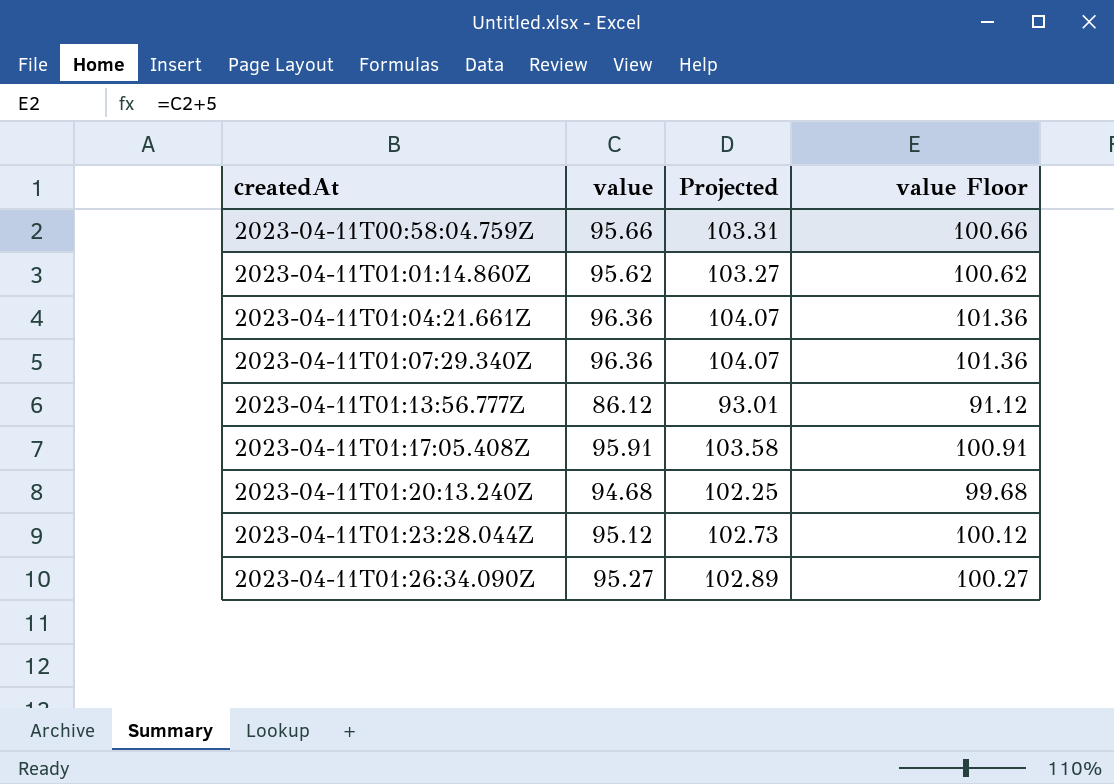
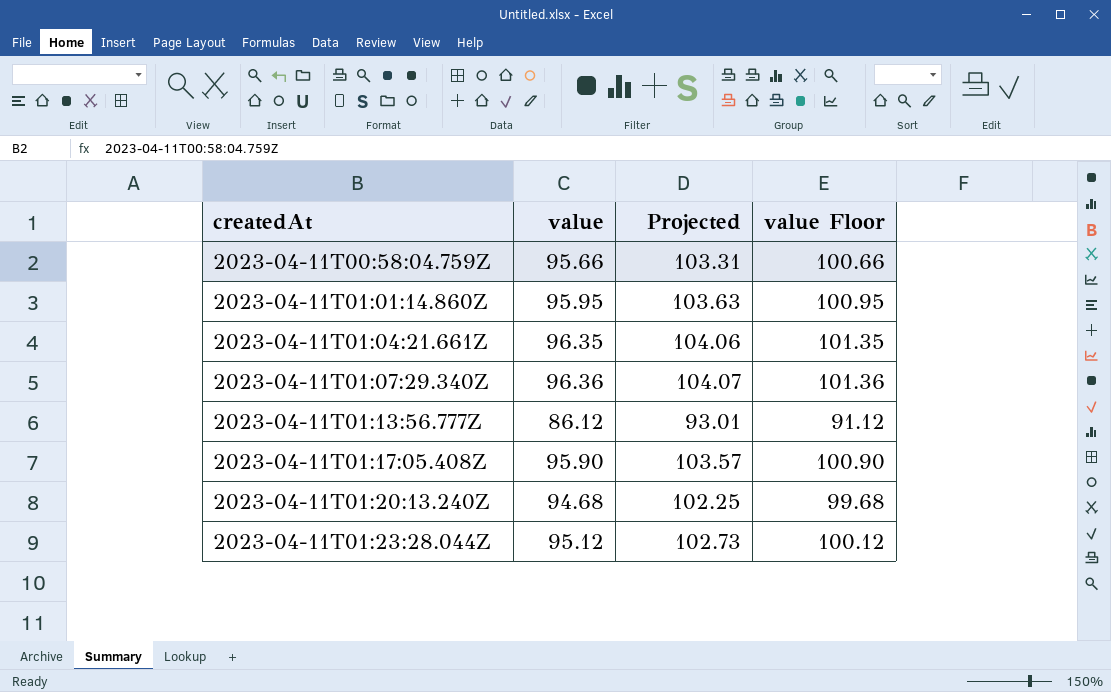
row 2023-04-11T01:26:34.090Z: 95.27 | 102.89 | 100.27 -> none
2023-04-11T01:01:14.860Z | value: 95.62 -> 95.95
2023-04-11T01:01:14.860Z | Projected: 103.27 -> 103.63
2023-04-11T01:01:14.860Z | value Floor: 100.62 -> 100.95
2023-04-11T01:04:21.661Z | value: 96.36 -> 96.35
2023-04-11T01:04:21.661Z | Projected: 104.07 -> 104.06
2023-04-11T01:04:21.661Z | value Floor: 101.36 -> 101.35
2023-04-11T01:17:05.408Z | value: 95.91 -> 95.90
2023-04-11T01:17:05.408Z | Projected: 103.58 -> 103.57
2023-04-11T01:17:05.408Z | value Floor: 100.91 -> 100.90

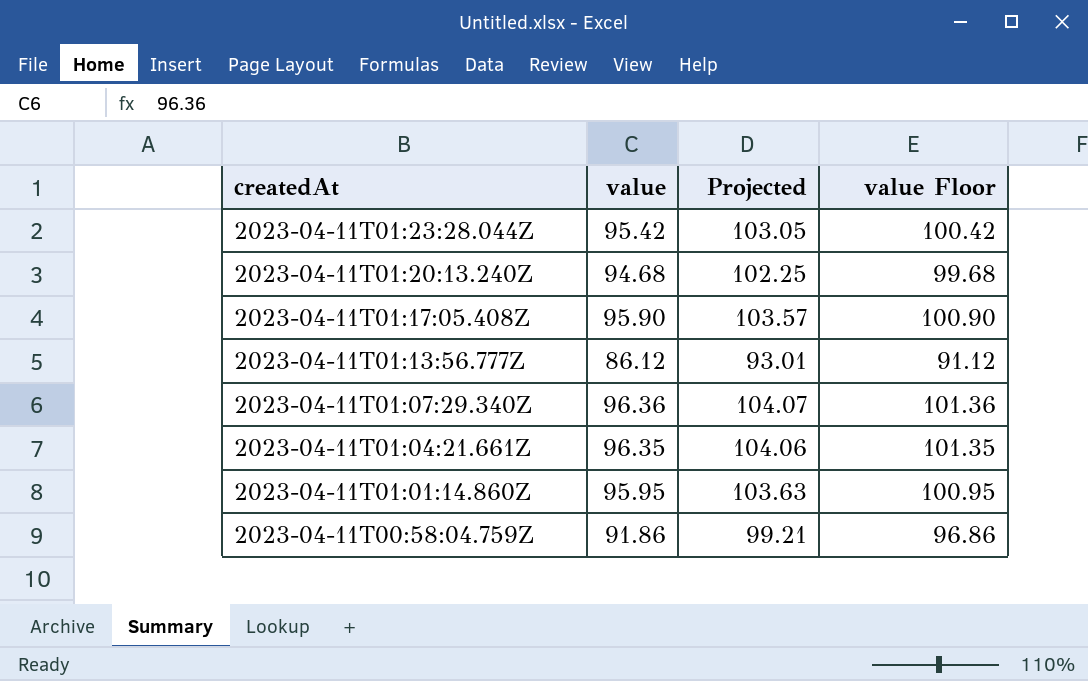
row order: createdAt ascending -> createdAt descending
2023-04-11T01:23:28.044Z | value: 95.12 -> 95.42
2023-04-11T01:23:28.044Z | Projected: 102.73 -> 103.05
2023-04-11T01:23:28.044Z | value Floor: 100.12 -> 100.42
2023-04-11T00:58:04.759Z | value: 95.66 -> 91.86
2023-04-11T00:58:04.759Z | Projected: 103.31 -> 99.21
2023-04-11T00:58:04.759Z | value Floor: 100.66 -> 96.86

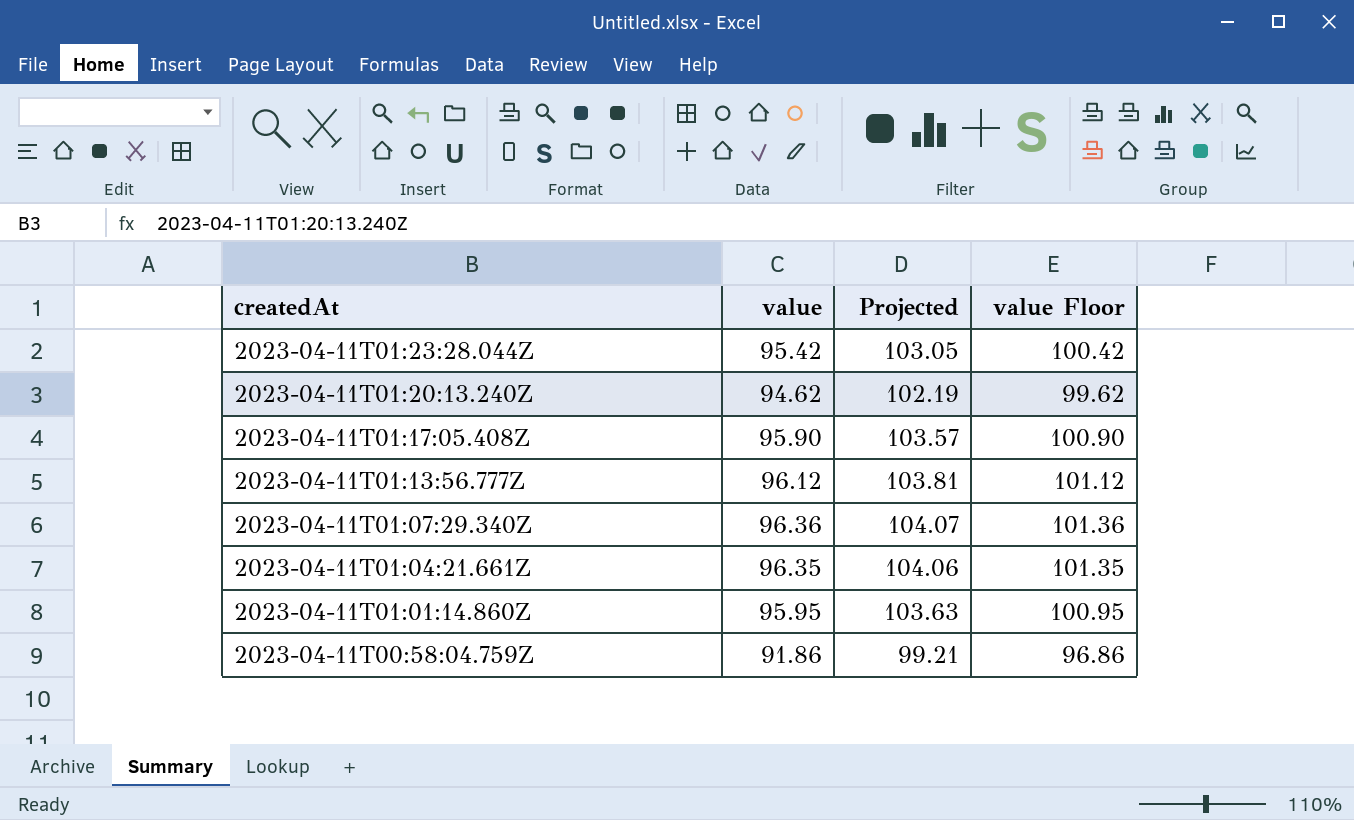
2023-04-11T01:20:13.240Z | value: 94.68 -> 94.62
2023-04-11T01:20:13.240Z | Projected: 102.25 -> 102.19
2023-04-11T01:20:13.240Z | value Floor: 99.68 -> 99.62
2023-04-11T01:13:56.777Z | value: 86.12 -> 96.12
2023-04-11T01:13:56.777Z | Projected: 93.01 -> 103.81
2023-04-11T01:13:56.777Z | value Floor: 91.12 -> 101.12

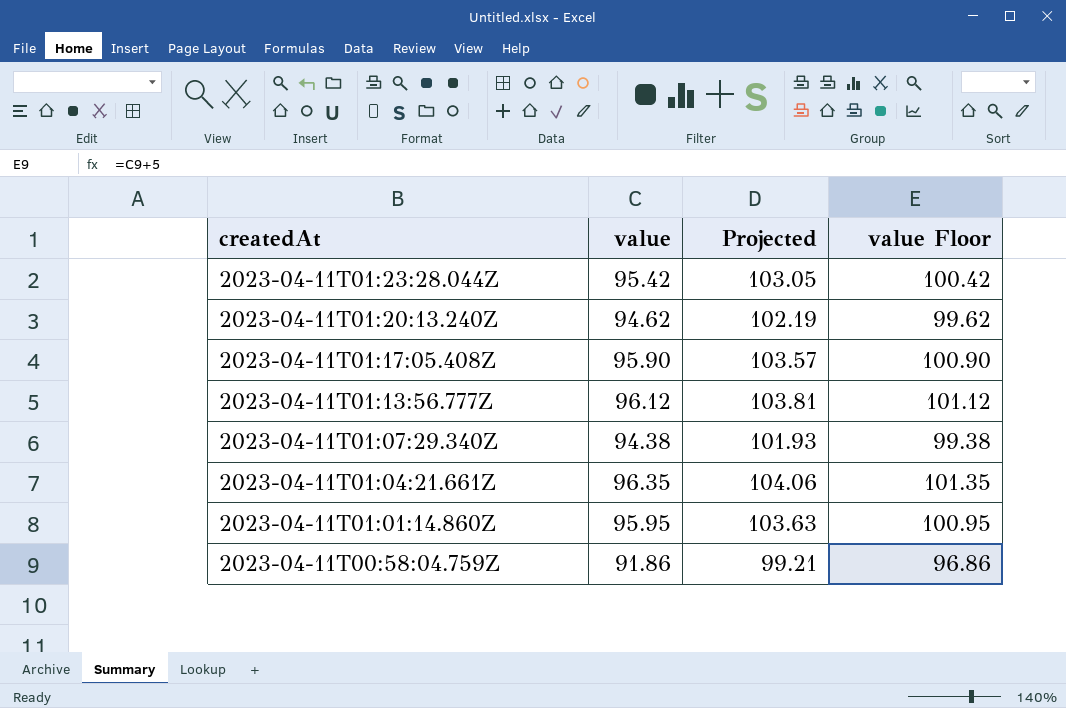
2023-04-11T01:07:29.340Z | value: 96.36 -> 94.38
2023-04-11T01:07:29.340Z | Projected: 104.07 -> 101.93
2023-04-11T01:07:29.340Z | value Floor: 101.36 -> 99.38

